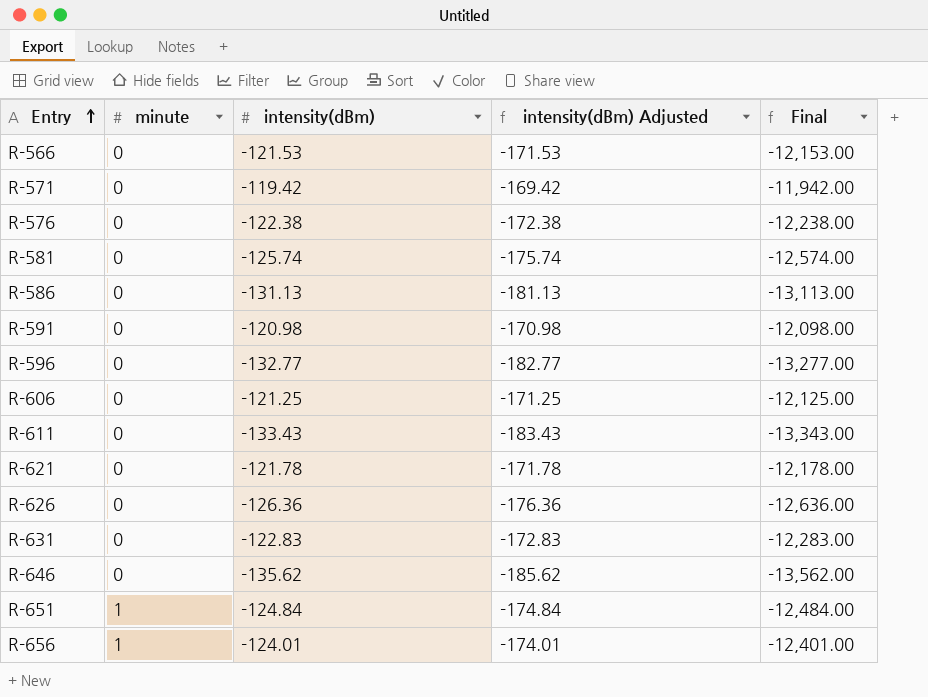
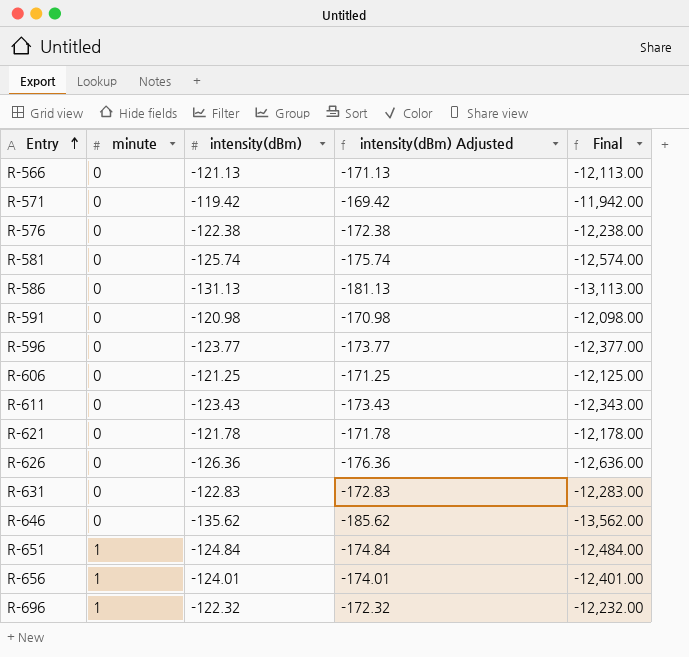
R-566 | intensity(dBm): -121.53 -> -121.13
R-566 | intensity(dBm) Adjusted: -171.53 -> -171.13
R-566 | Final: -12,153.00 -> -12,113.00
R-596 | intensity(dBm): -132.77 -> -123.77
R-596 | intensity(dBm) Adjusted: -182.77 -> -173.77
R-596 | Final: -13,277.00 -> -12,377.00
R-611 | intensity(dBm): -133.43 -> -123.43
R-611 | intensity(dBm) Adjusted: -183.43 -> -173.43
R-611 | Final: -13,343.00 -> -12,343.00
row R-696: none -> 1 | -122.32 | -172.32 | -12,232.00

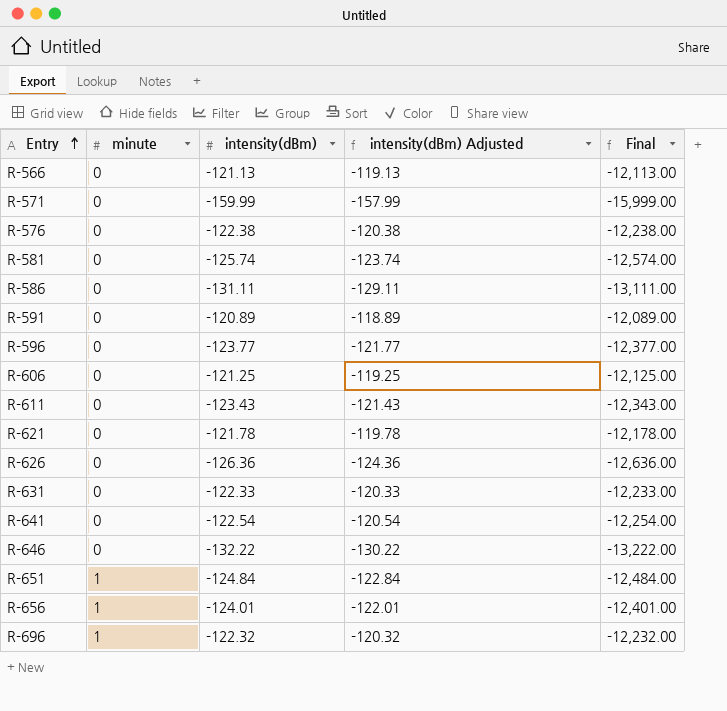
column intensity(dBm) Adjusted | formula: [intensity(dBm)] - 50 -> [intensity(dBm)] + 2
R-571 | intensity(dBm): -119.42 -> -159.99
R-571 | Final: -11,942.00 -> -15,999.00
R-586 | intensity(dBm): -131.13 -> -131.11
R-586 | Final: -13,113.00 -> -13,111.00
R-591 | intensity(dBm): -120.98 -> -120.89
R-591 | Final: -12,098.00 -> -12,089.00
R-631 | intensity(dBm): -122.83 -> -122.33
R-631 | Final: -12,283.00 -> -12,233.00
row R-641: none -> 0 | -122.54 | -120.54 | -12,254.00
R-646 | intensity(dBm): -135.62 -> -132.22
R-646 | Final: -13,562.00 -> -13,222.00

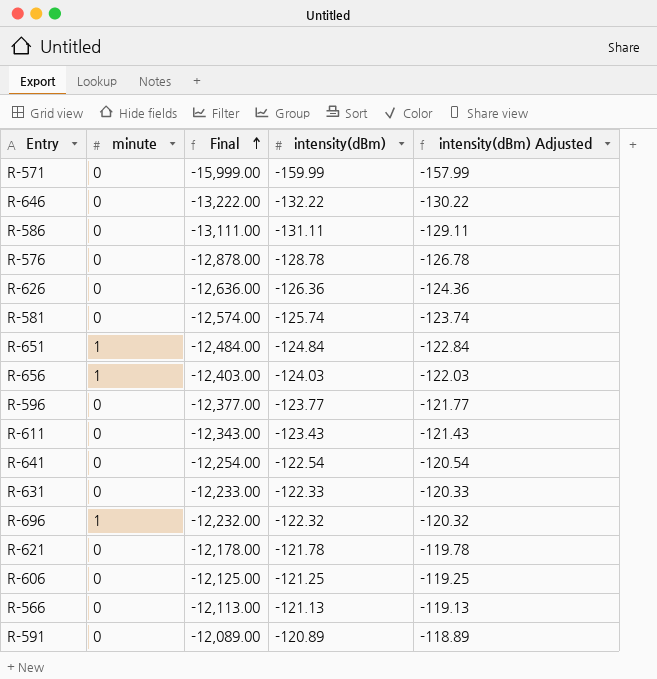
row order: Entry ascending -> Final ascending
column Final | position: 5 -> 3
R-576 | Final: -12,238.00 -> -12,878.00
R-576 | intensity(dBm): -122.38 -> -128.78
R-576 | intensity(dBm) Adjusted: -120.38 -> -126.78
R-656 | Final: -12,401.00 -> -12,403.00
R-656 | intensity(dBm): -124.01 -> -124.03
R-656 | intensity(dBm) Adjusted: -122.01 -> -122.03

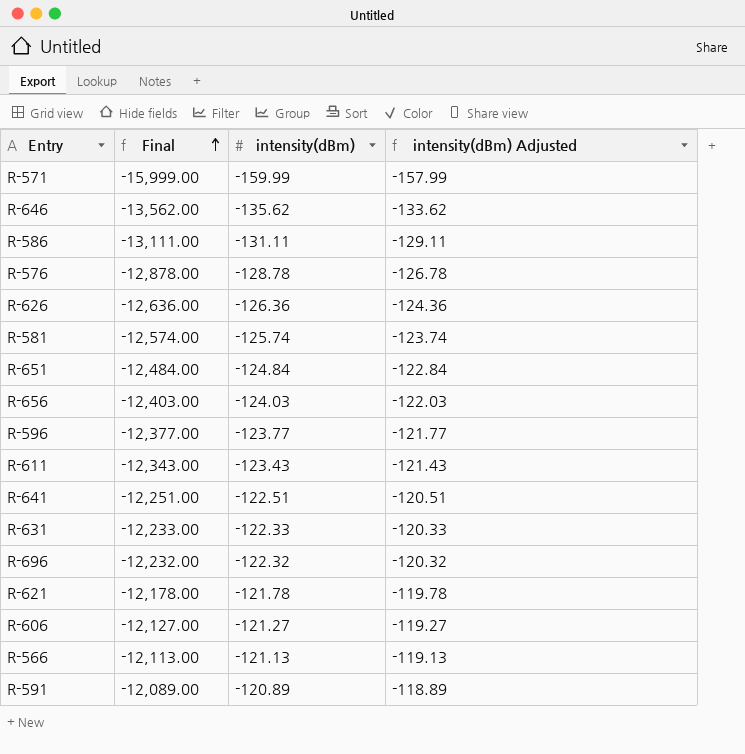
column minute | position: 2 -> none
R-646 | Final: -13,222.00 -> -13,562.00
R-646 | intensity(dBm): -132.22 -> -135.62
R-646 | intensity(dBm) Adjusted: -130.22 -> -133.62
R-641 | Final: -12,254.00 -> -12,251.00
R-641 | intensity(dBm): -122.54 -> -122.51
R-641 | intensity(dBm) Adjusted: -120.54 -> -120.51
R-606 | Final: -12,125.00 -> -12,127.00
R-606 | intensity(dBm): -121.25 -> -121.27
R-606 | intensity(dBm) Adjusted: -119.25 -> -119.27

